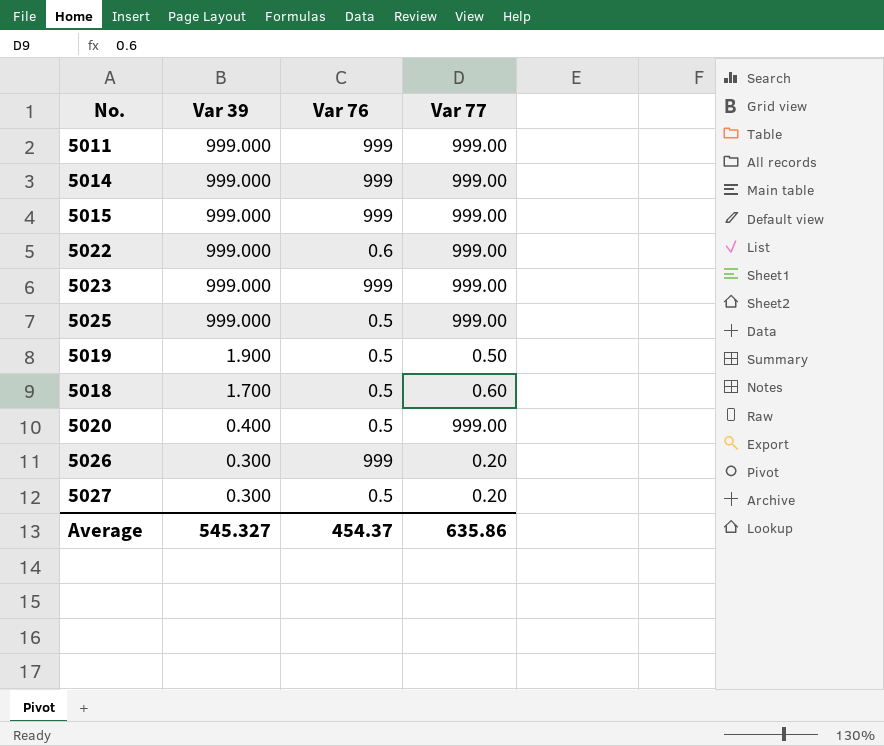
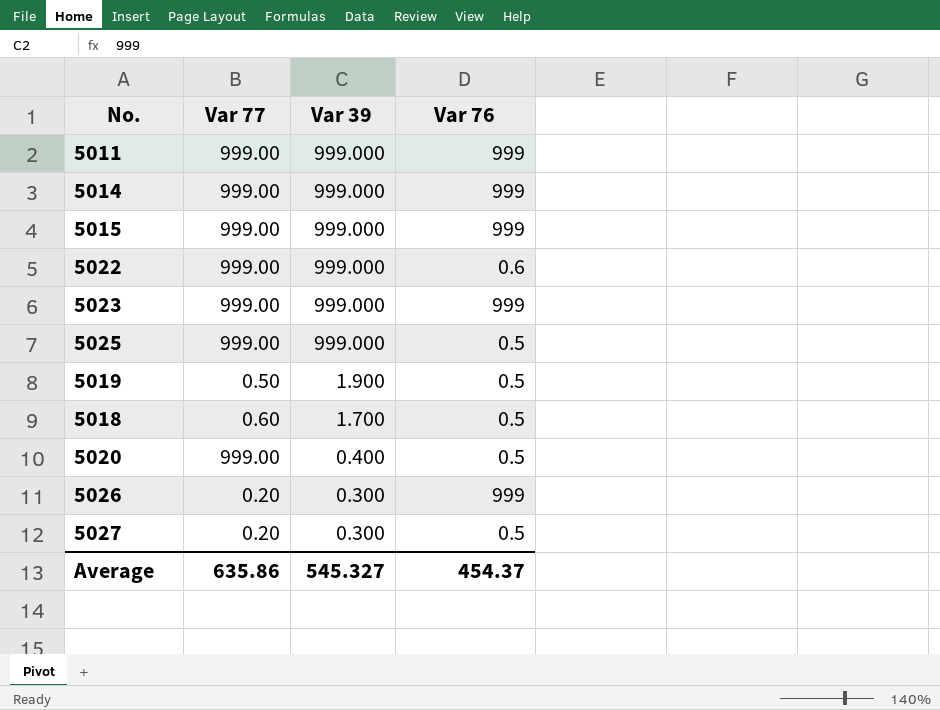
column Var 77 | position: 4 -> 2

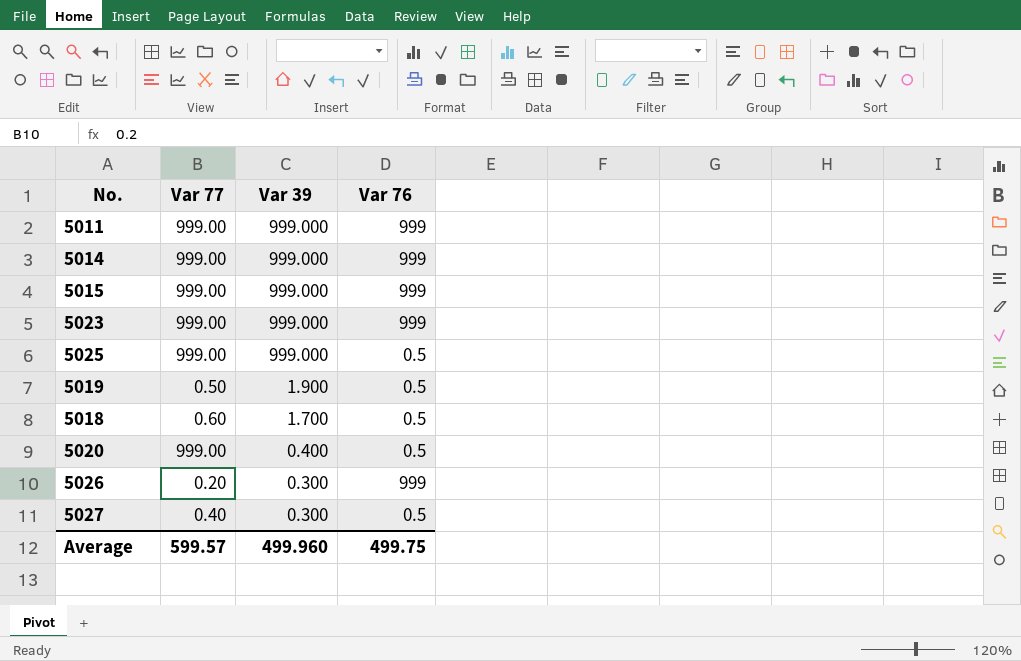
row 5022: 999.00 | 999.000 | 0.6 -> none
5027 | Var 77: 0.20 -> 0.40
Average | Var 77: 635.86 -> 599.57
Average | Var 39: 545.327 -> 499.960
Average | Var 76: 454.37 -> 499.75

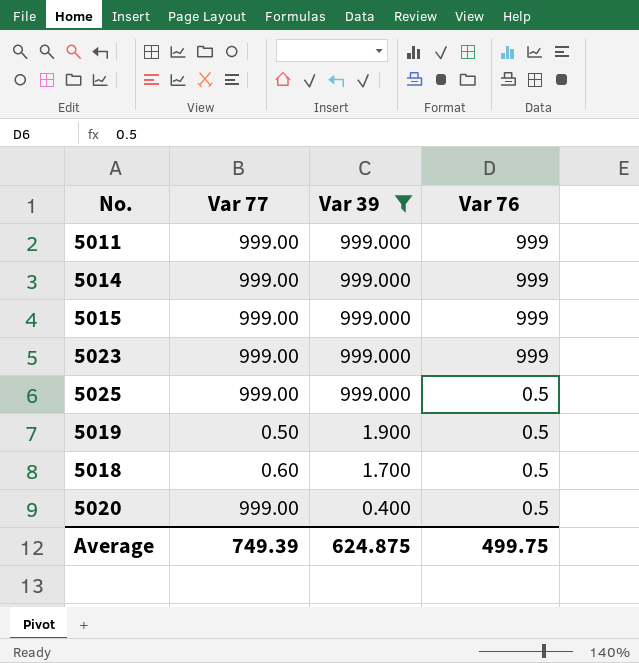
filter: none -> Var 39 != 0.300
Average | Var 77: 599.57 -> 749.39
Average | Var 39: 499.960 -> 624.875

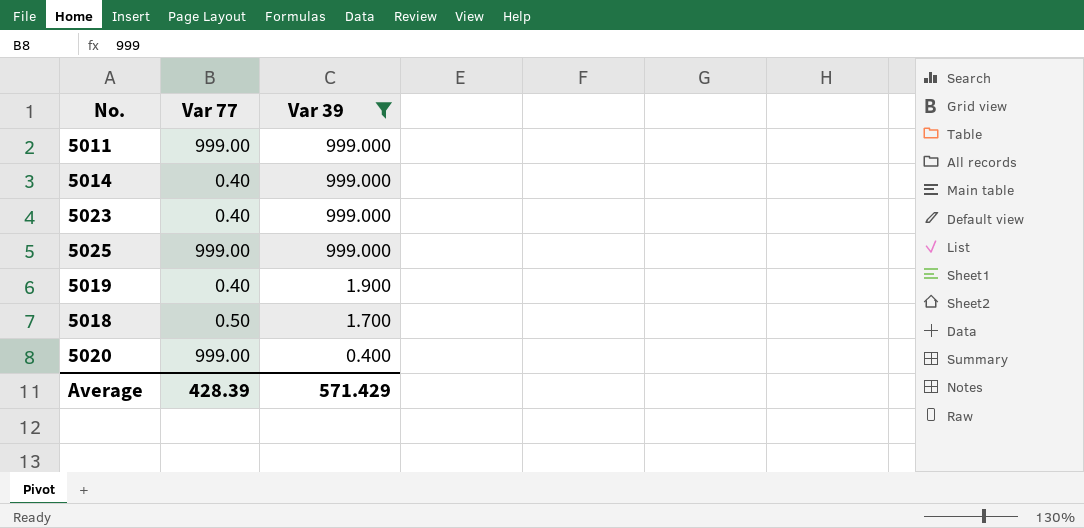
column Var 76 | position: 4 -> none
row 5015: 999.00 | 999.000 | 999 -> none
5014 | Var 77: 999.00 -> 0.40
5023 | Var 77: 999.00 -> 0.40
5019 | Var 77: 0.50 -> 0.40
5018 | Var 77: 0.60 -> 0.50
Average | Var 77: 749.39 -> 428.39
Average | Var 39: 624.875 -> 571.429

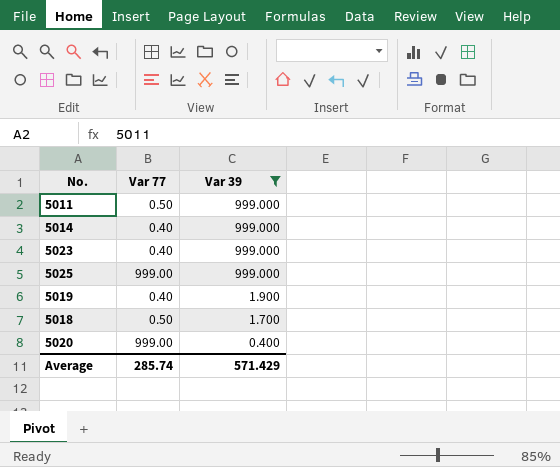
5011 | Var 77: 999.00 -> 0.50
Average | Var 77: 428.39 -> 285.74

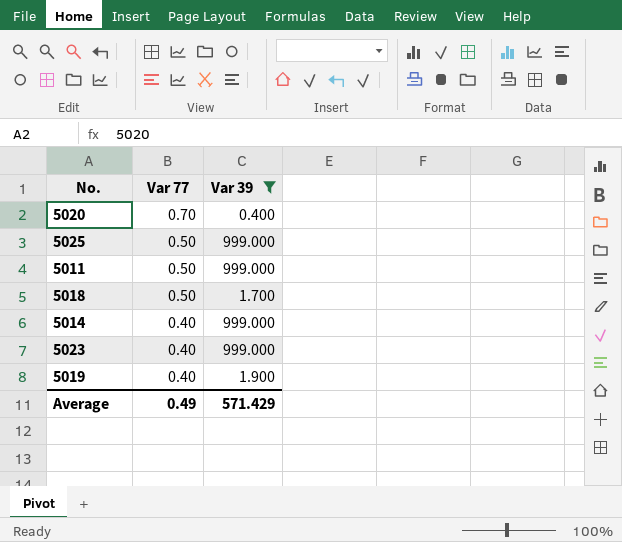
row order: Var 39 descending -> Var 77 descending
5020 | Var 77: 999.00 -> 0.70
5025 | Var 77: 999.00 -> 0.50
Average | Var 77: 285.74 -> 0.49

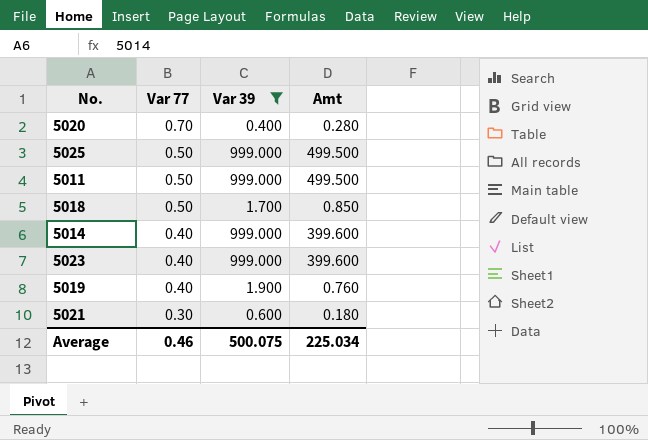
column Amt | formula: none -> [Var 77] * [Var 39]
row 5021: none -> 0.30 | 0.600 | 0.180
Average | Var 77: 0.49 -> 0.46
Average | Var 39: 571.429 -> 500.075

